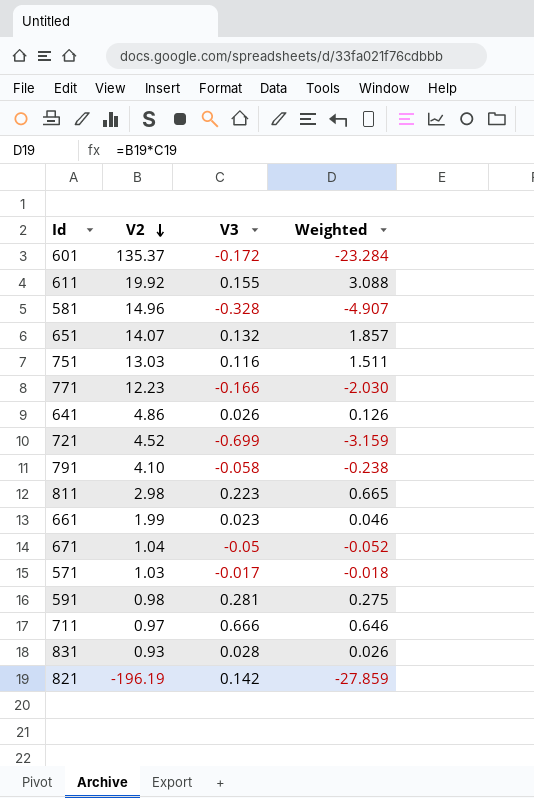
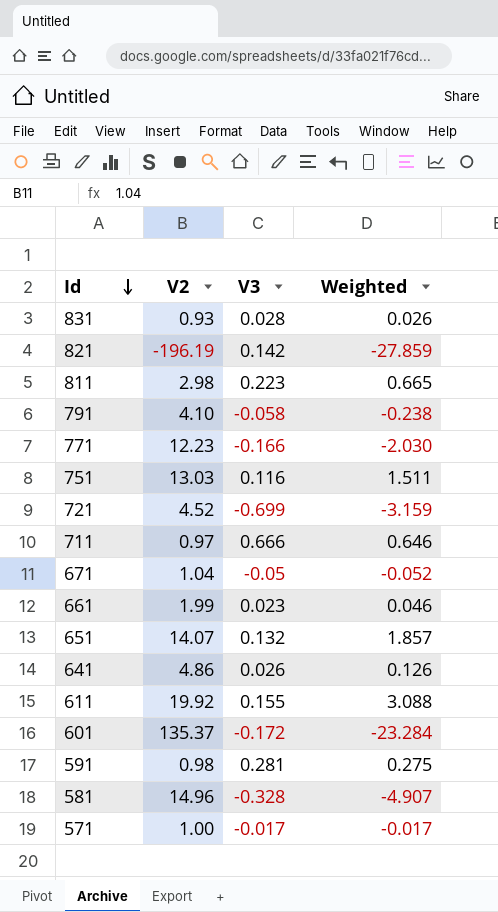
row order: V2 descending -> Id descending
571 | V2: 1.03 -> 1.00
571 | Weighted: -0.018 -> -0.017

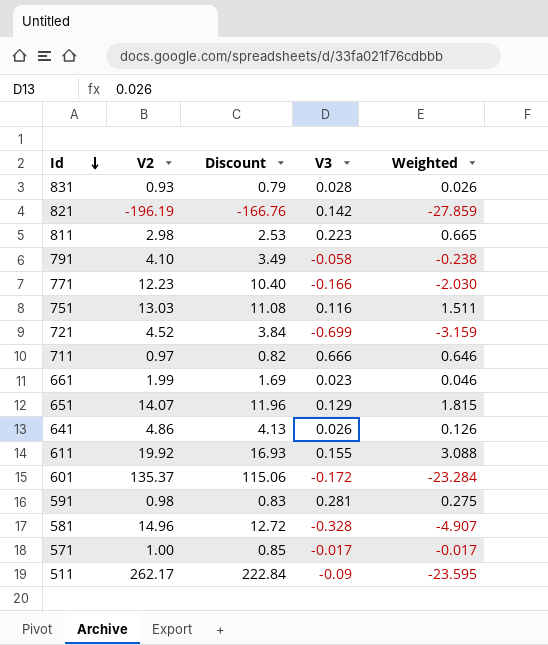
column Discount | formula: none -> [V2] * 0.85
row 671: 1.04 | -0.05 | -0.052 -> none
651 | V3: 0.132 -> 0.129
651 | Weighted: 1.857 -> 1.815
row 511: none -> 262.17 | 222.84 | -0.09 | -23.595

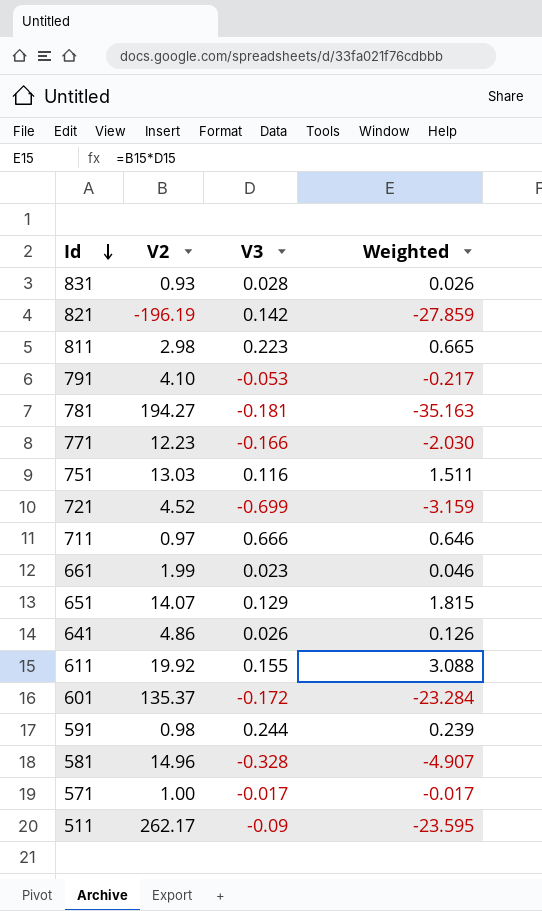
column Discount | formula: [V2] * 0.85 -> none
791 | V3: -0.058 -> -0.053
791 | Weighted: -0.238 -> -0.217
row 781: none -> 194.27 | -0.181 | -35.163
591 | V3: 0.281 -> 0.244
591 | Weighted: 0.275 -> 0.239

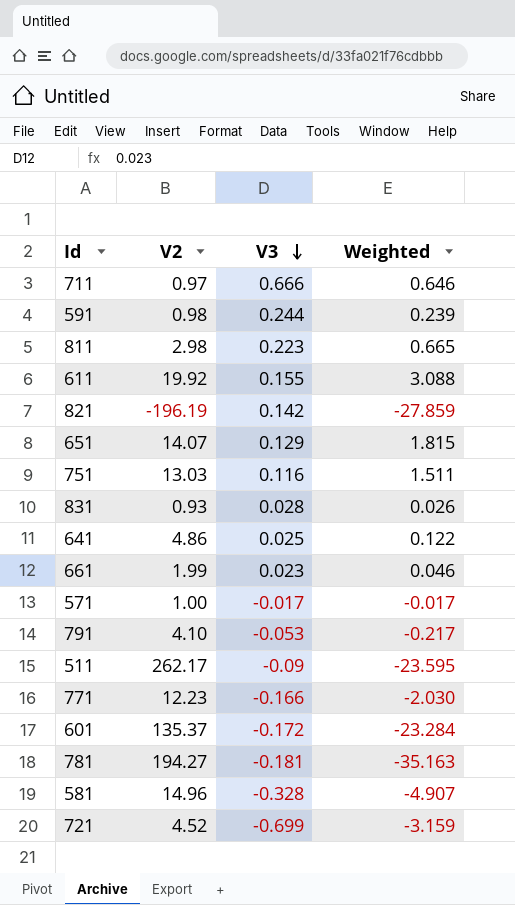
row order: Id descending -> V3 descending
641 | V3: 0.026 -> 0.025
641 | Weighted: 0.126 -> 0.122

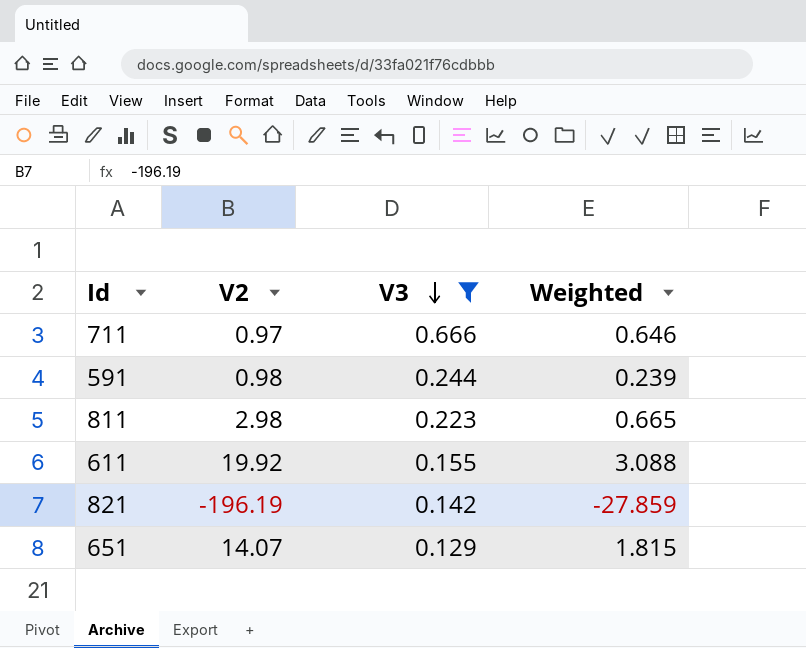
filter: none -> V3 >= 0.129

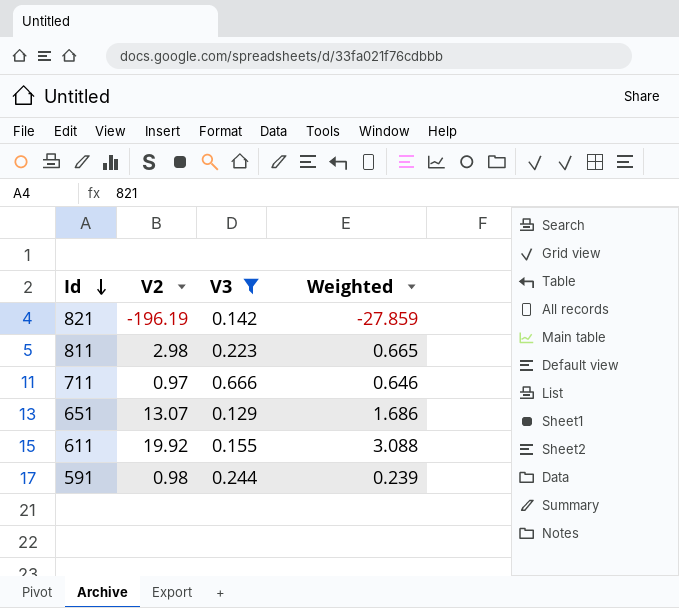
row order: V3 descending -> Id descending
651 | V2: 14.07 -> 13.07
651 | Weighted: 1.815 -> 1.686

